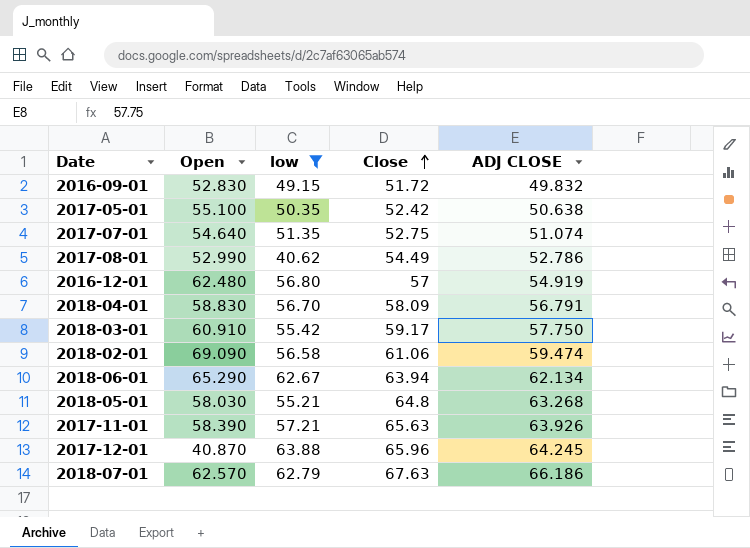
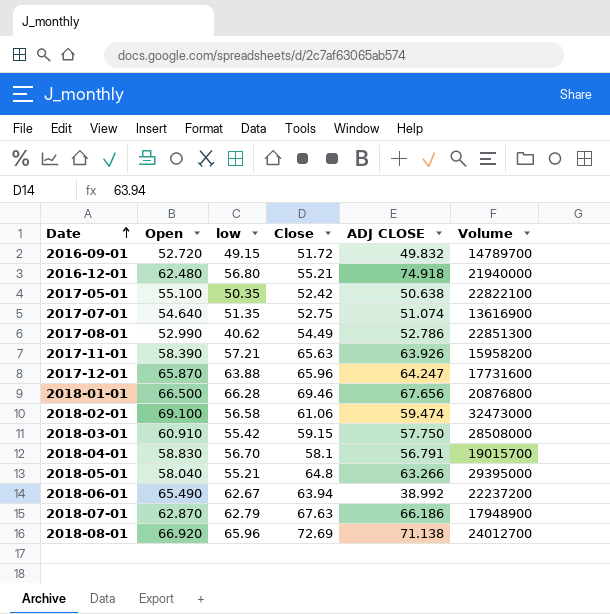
filter: low <= 63.88 -> none
row order: Close ascending -> Date ascending
column Volume | position: none -> 6
2016-09-01 | Open: 52.830 -> 52.720
2016-12-01 | Close: 57 -> 55.21
2016-12-01 | ADJ CLOSE: 54.919 -> 74.918
2017-12-01 | Open: 40.870 -> 65.870
2017-12-01 | ADJ CLOSE: 64.245 -> 64.247
2018-02-01 | Open: 69.090 -> 69.100
2018-03-01 | Close: 59.17 -> 59.15
2018-04-01 | Close: 58.09 -> 58.1
2018-05-01 | Open: 58.030 -> 58.040
2018-05-01 | ADJ CLOSE: 63.268 -> 63.266
2018-06-01 | Open: 65.290 -> 65.490
2018-06-01 | ADJ CLOSE: 62.134 -> 38.992
2018-07-01 | Open: 62.570 -> 62.870

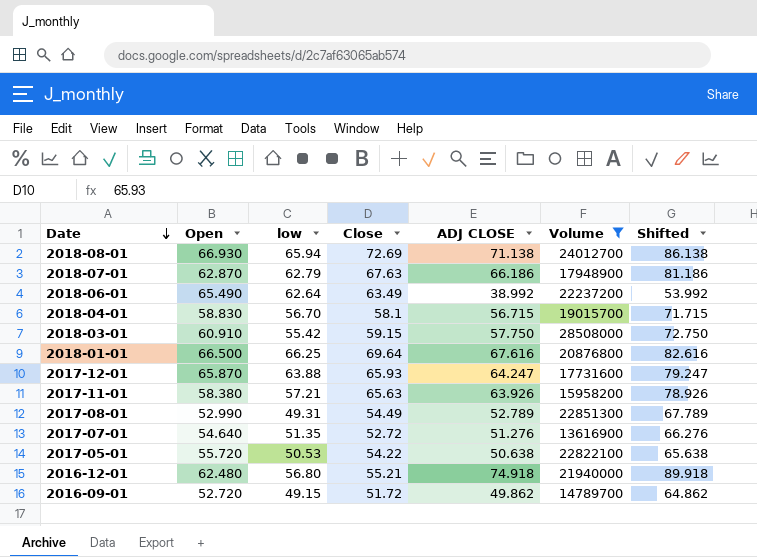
filter: none -> Volume <= 28508000
row order: Date ascending -> Date descending
column Shifted | formula: none -> [ADJ CLOSE] + 15
2018-08-01 | Open: 66.920 -> 66.930
2018-08-01 | low: 65.96 -> 65.94
2018-06-01 | low: 62.67 -> 62.64
2018-06-01 | Close: 63.94 -> 63.49
2018-04-01 | ADJ CLOSE: 56.791 -> 56.715
2018-01-01 | low: 66.28 -> 66.25
2018-01-01 | Close: 69.46 -> 69.64
2018-01-01 | ADJ CLOSE: 67.656 -> 67.616
2017-12-01 | Close: 65.96 -> 65.93
2017-11-01 | Open: 58.390 -> 58.380
2017-08-01 | low: 40.62 -> 49.31
2017-08-01 | ADJ CLOSE: 52.786 -> 52.789
2017-07-01 | Close: 52.75 -> 52.72
2017-07-01 | ADJ CLOSE: 51.074 -> 51.276
2017-05-01 | Open: 55.100 -> 55.720
2017-05-01 | low: 50.35 -> 50.53
2017-05-01 | Close: 52.42 -> 54.22
2016-09-01 | ADJ CLOSE: 49.832 -> 49.862

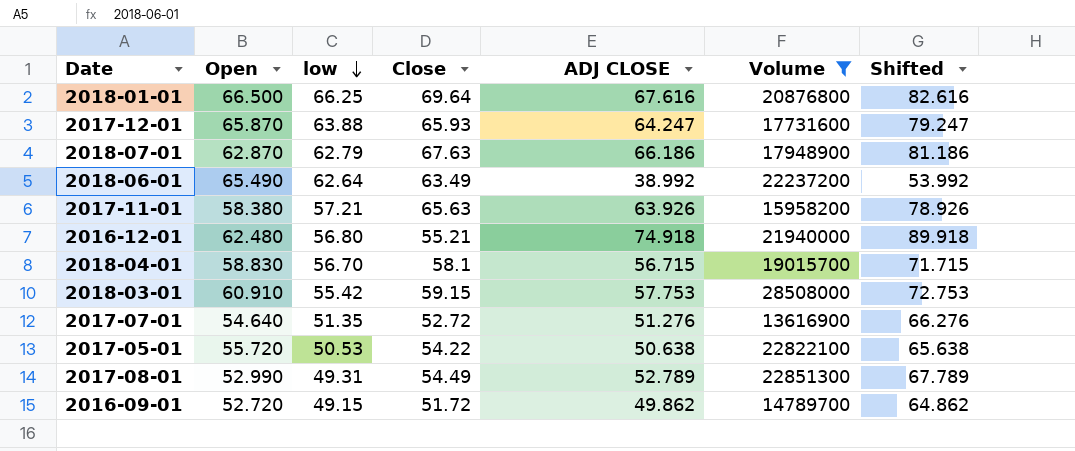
row order: Date descending -> low descending
row 2018-08-01: 66.930 | 65.94 | 72.69 | 71.138 | 24012700 | 86.138 -> none
2018-03-01 | ADJ CLOSE: 57.750 -> 57.753
2018-03-01 | Shifted: 72.750 -> 72.753

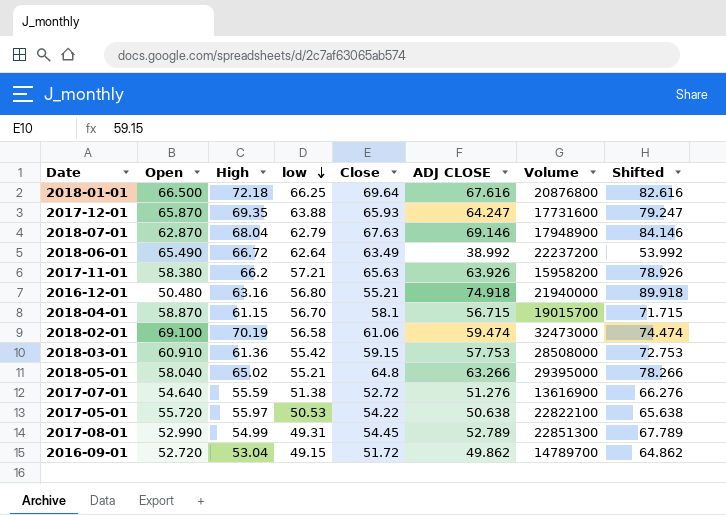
filter: Volume <= 28508000 -> none
column High | position: none -> 3
2018-07-01 | ADJ CLOSE: 66.186 -> 69.146
2018-07-01 | Shifted: 81.186 -> 84.146
2016-12-01 | Open: 62.480 -> 50.480
2018-04-01 | Open: 58.830 -> 58.870
2017-07-01 | low: 51.35 -> 51.38
2017-08-01 | Close: 54.49 -> 54.45

